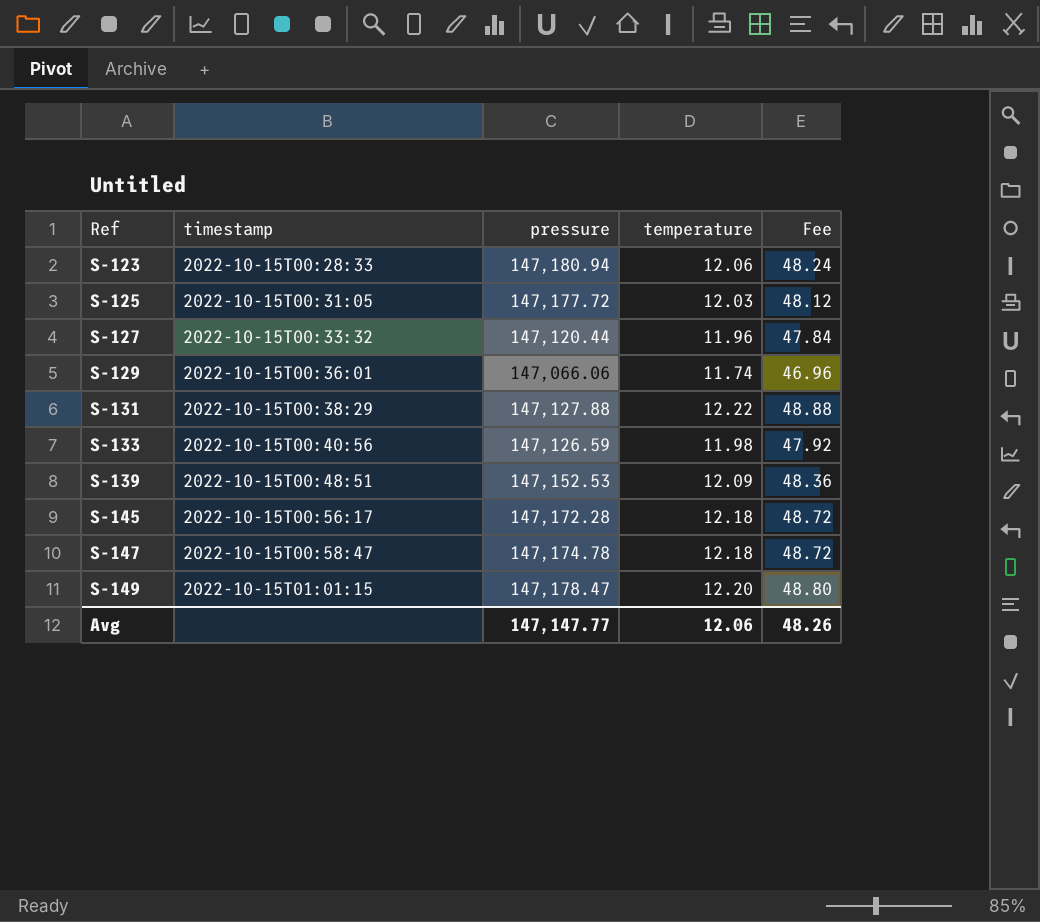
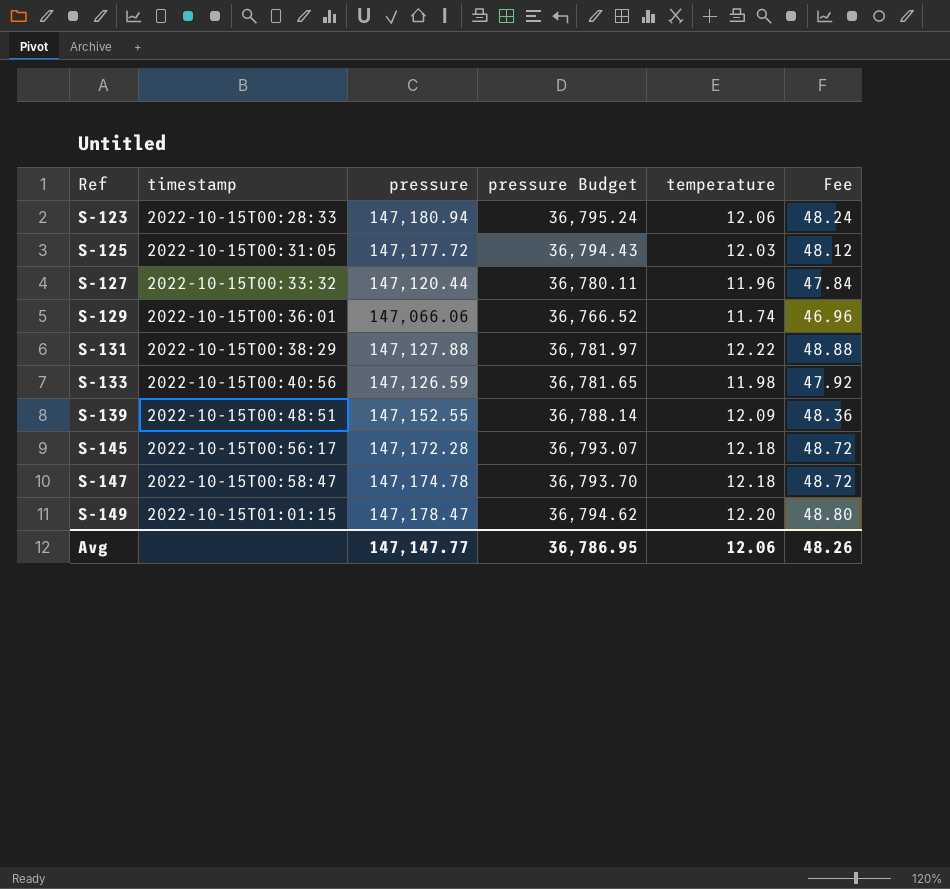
column pressure Budget | formula: none -> [pressure] * 0.25
S-139 | pressure: 147,152.53 -> 147,152.55

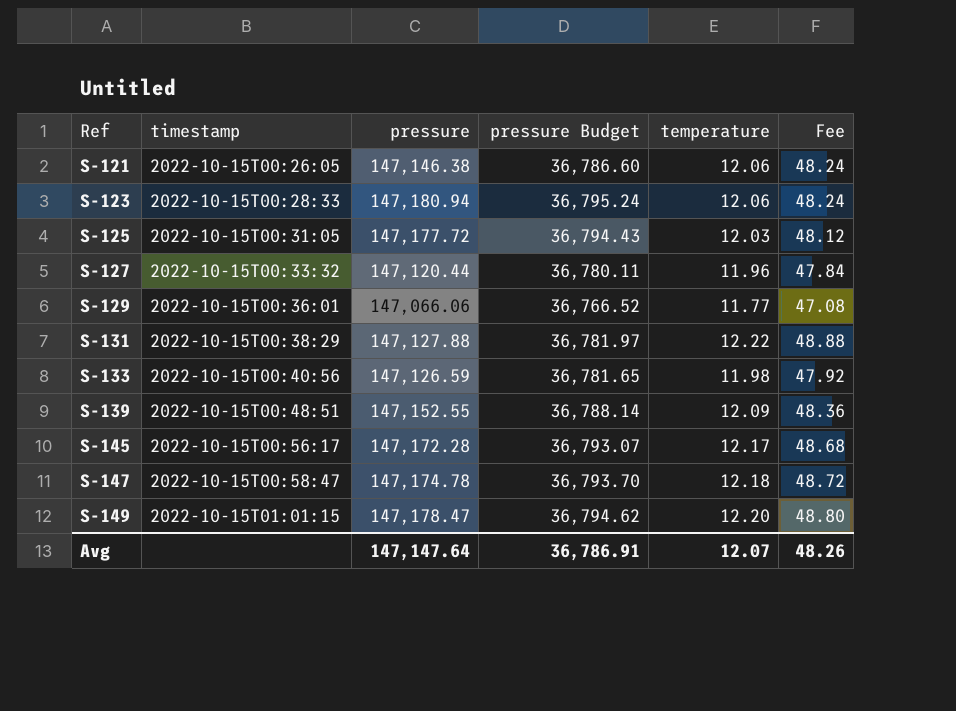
row S-121: none -> 2022-10-15T00:26:05 | 147,146.38 | 36,786.60 | 12.06 | 48.24
S-129 | temperature: 11.74 -> 11.77
S-129 | Fee: 46.96 -> 47.08
S-145 | temperature: 12.18 -> 12.17
S-145 | Fee: 48.72 -> 48.68
Avg | pressure: 147,147.77 -> 147,147.64
Avg | pressure Budget: 36,786.95 -> 36,786.91
Avg | temperature: 12.06 -> 12.07

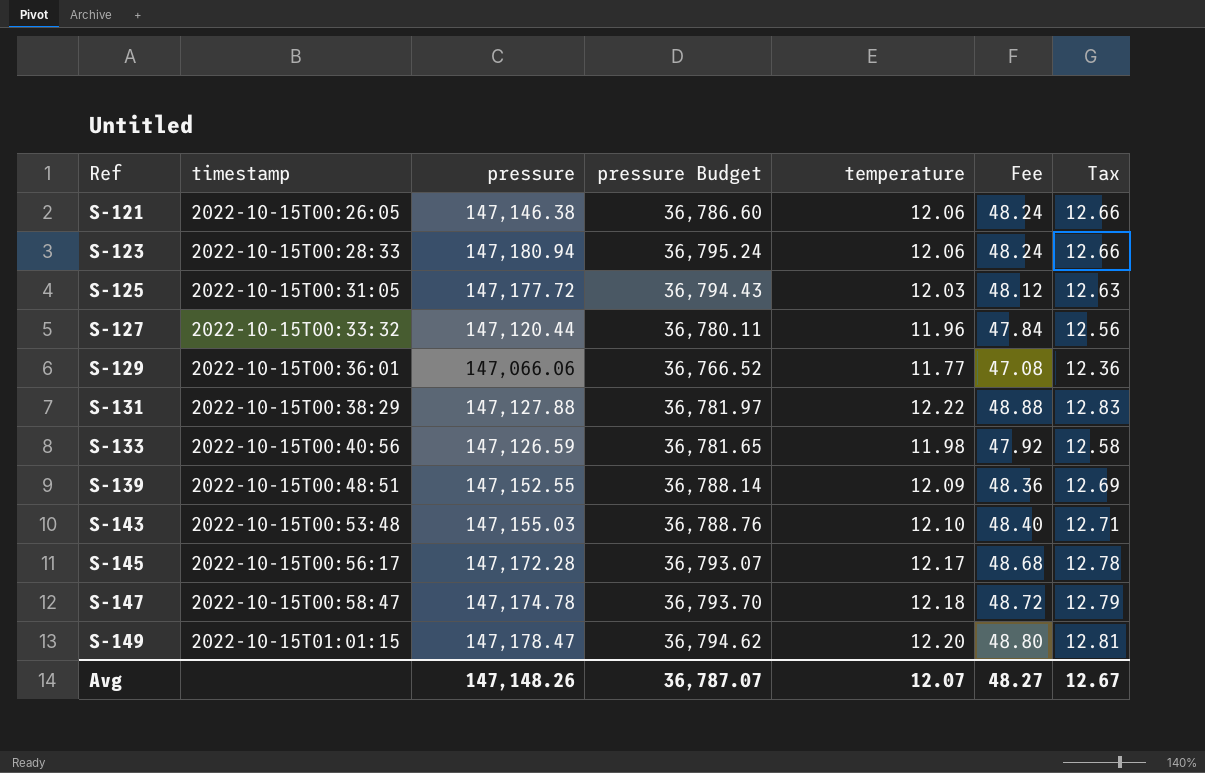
column Tax | formula: none -> [temperature] * 1.05
row S-143: none -> 2022-10-15T00:53:48 | 147,155.03 | 36,788.76 | 12.10 | 48.40 | 12.71
Avg | pressure: 147,147.64 -> 147,148.26
Avg | pressure Budget: 36,786.91 -> 36,787.07
Avg | Fee: 48.26 -> 48.27

